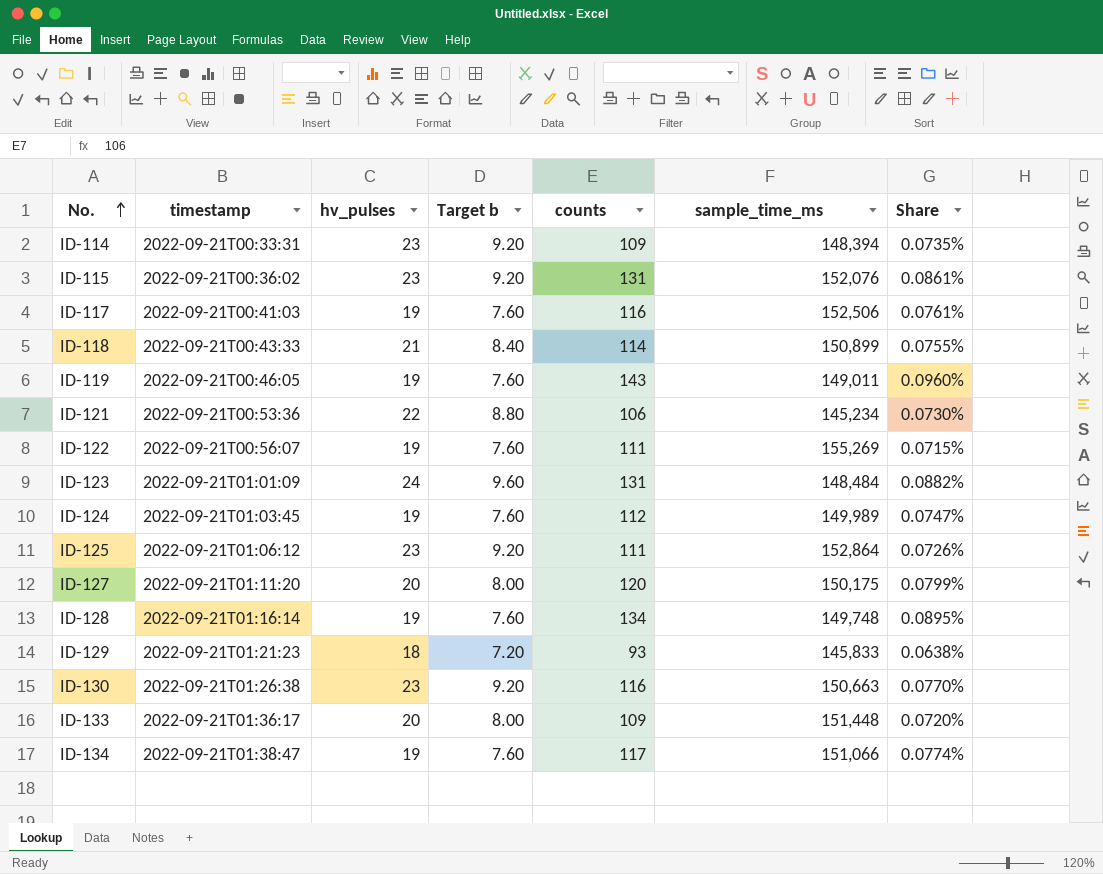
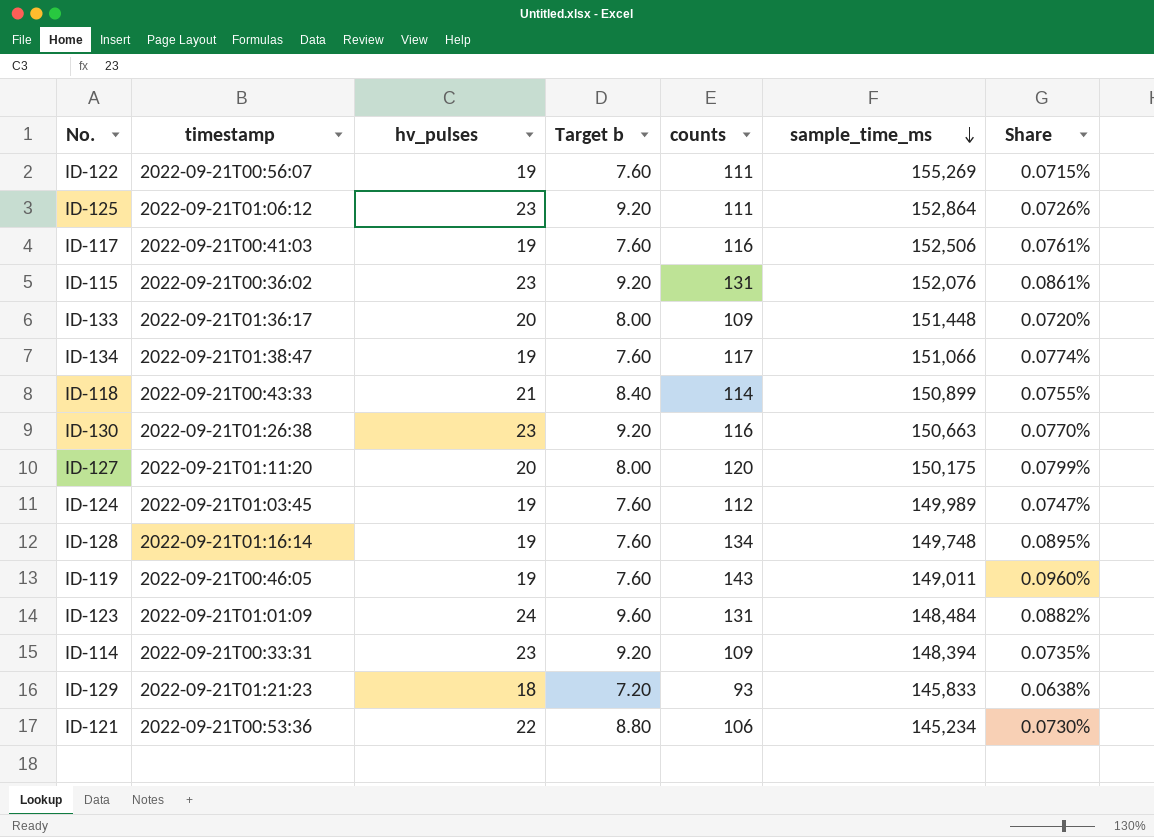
row order: No. ascending -> sample_time_ms descending

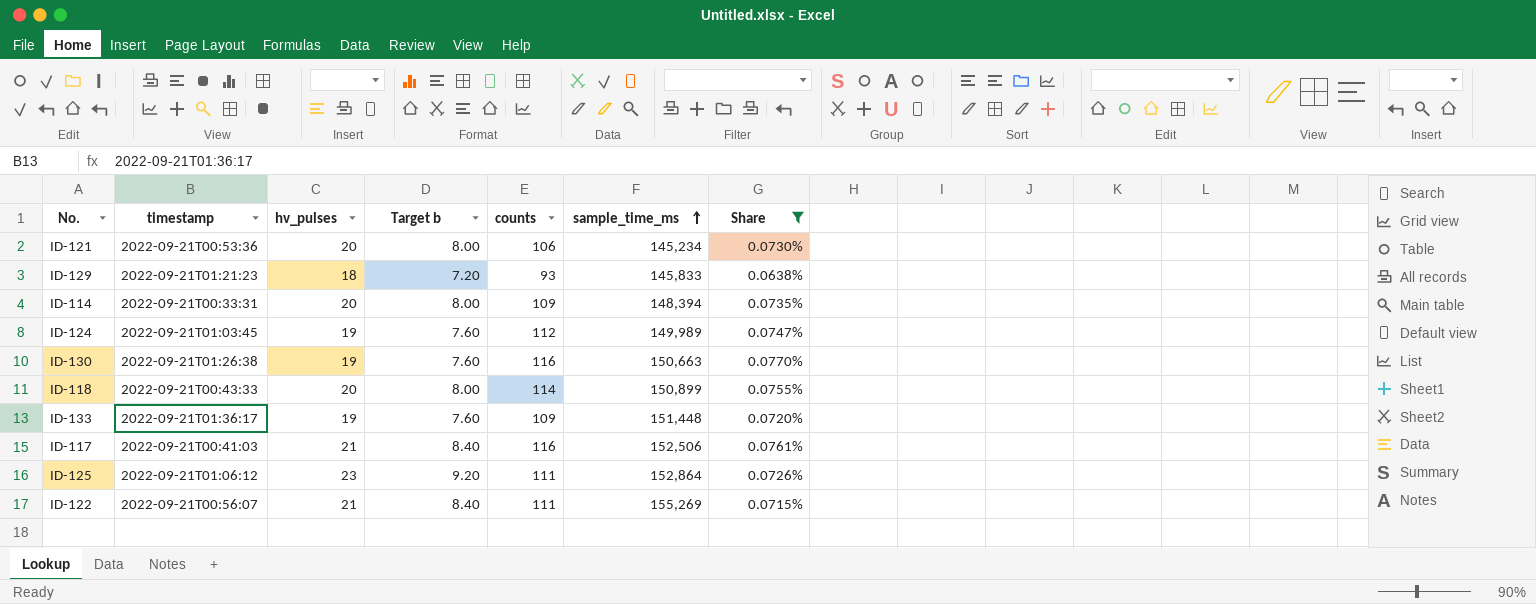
filter: none -> Share <= 0.0770%
row order: sample_time_ms descending -> sample_time_ms ascending
ID-121 | hv_pulses: 22 -> 20
ID-121 | Target b: 8.80 -> 8.00
ID-114 | hv_pulses: 23 -> 20
ID-114 | Target b: 9.20 -> 8.00
ID-130 | hv_pulses: 23 -> 19
ID-130 | Target b: 9.20 -> 7.60
ID-118 | hv_pulses: 21 -> 20
ID-118 | Target b: 8.40 -> 8.00
ID-133 | hv_pulses: 20 -> 19
ID-133 | Target b: 8.00 -> 7.60
ID-117 | hv_pulses: 19 -> 21
ID-117 | Target b: 7.60 -> 8.40
ID-122 | hv_pulses: 19 -> 21
ID-122 | Target b: 7.60 -> 8.40

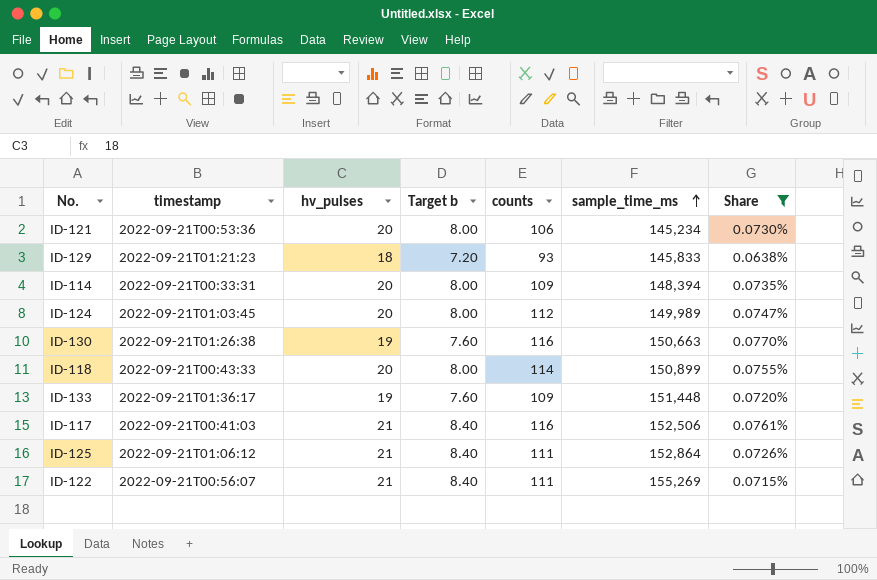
ID-124 | hv_pulses: 19 -> 20
ID-124 | Target b: 7.60 -> 8.00
ID-125 | hv_pulses: 23 -> 21
ID-125 | Target b: 9.20 -> 8.40

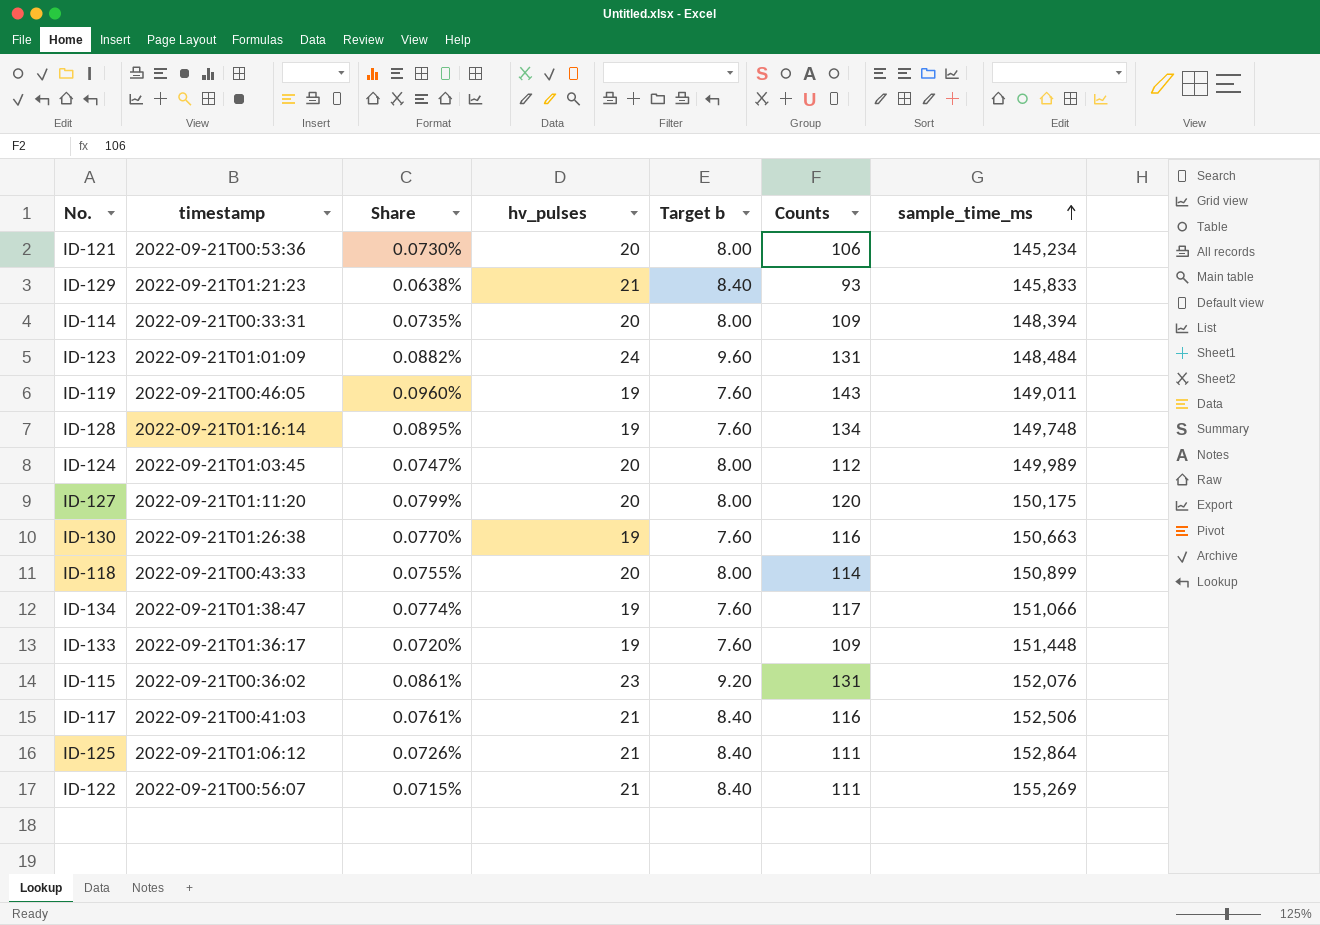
filter: Share <= 0.0770% -> none
column Share | position: 7 -> 3
column name: counts -> Counts
ID-129 | hv_pulses: 18 -> 21
ID-129 | Target b: 7.20 -> 8.40

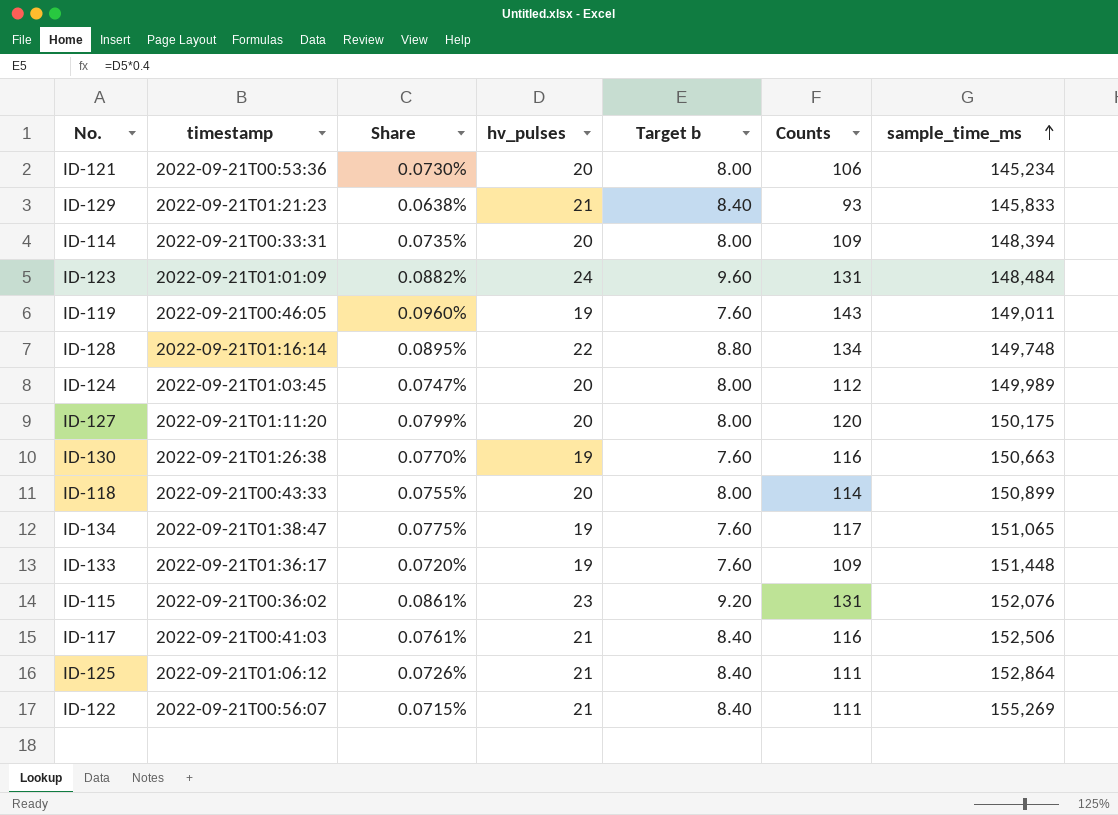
ID-128 | hv_pulses: 19 -> 22
ID-128 | Target b: 7.60 -> 8.80
ID-134 | Share: 0.0774% -> 0.0775%
ID-134 | sample_time_ms: 151,066 -> 151,065

